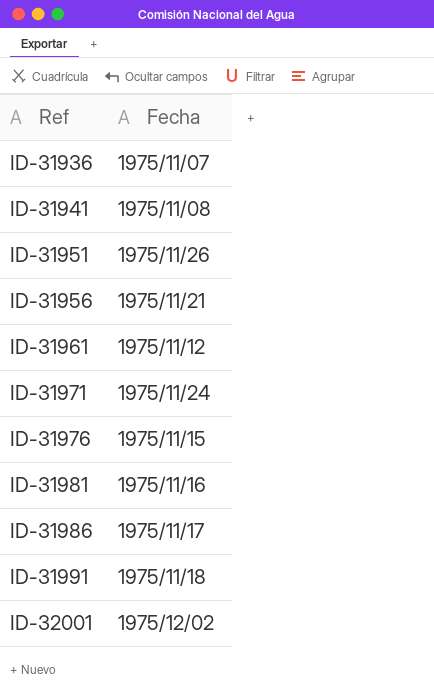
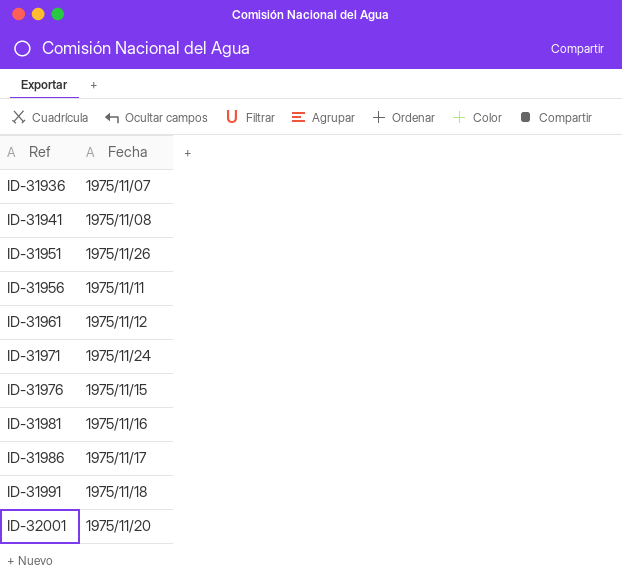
ID-31956 | Fecha: 1975/11/21 -> 1975/11/11
ID-32001 | Fecha: 1975/12/02 -> 1975/11/20

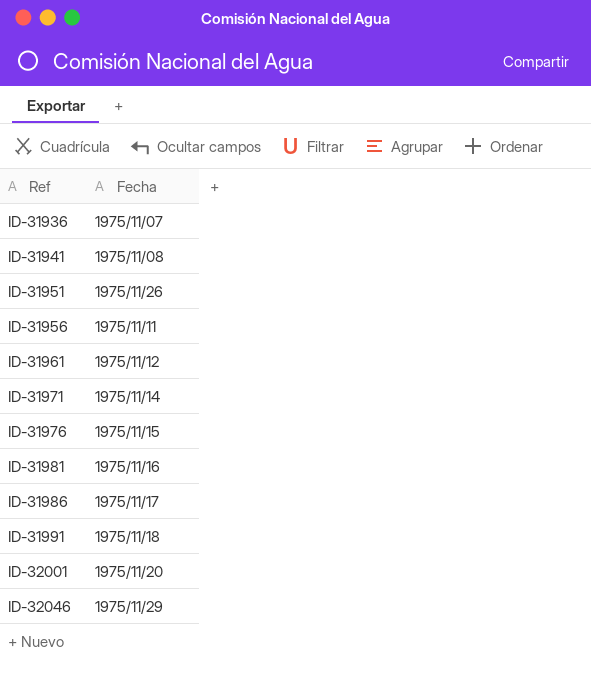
ID-31971 | Fecha: 1975/11/24 -> 1975/11/14
row ID-32046: none -> 1975/11/29

